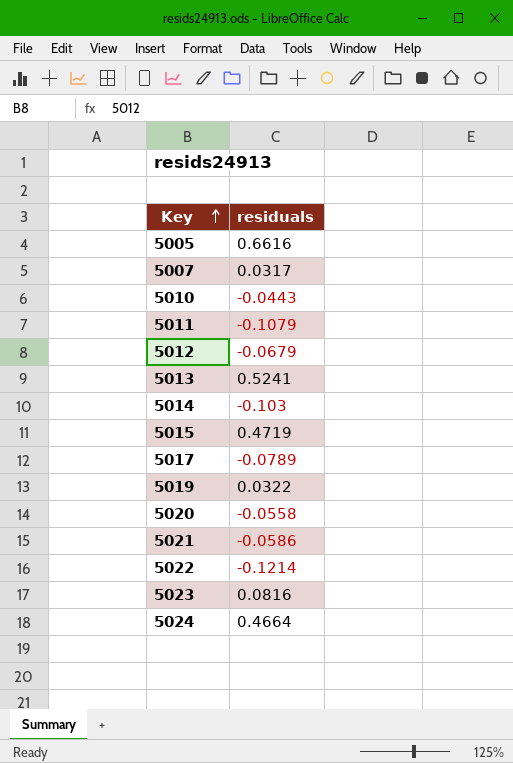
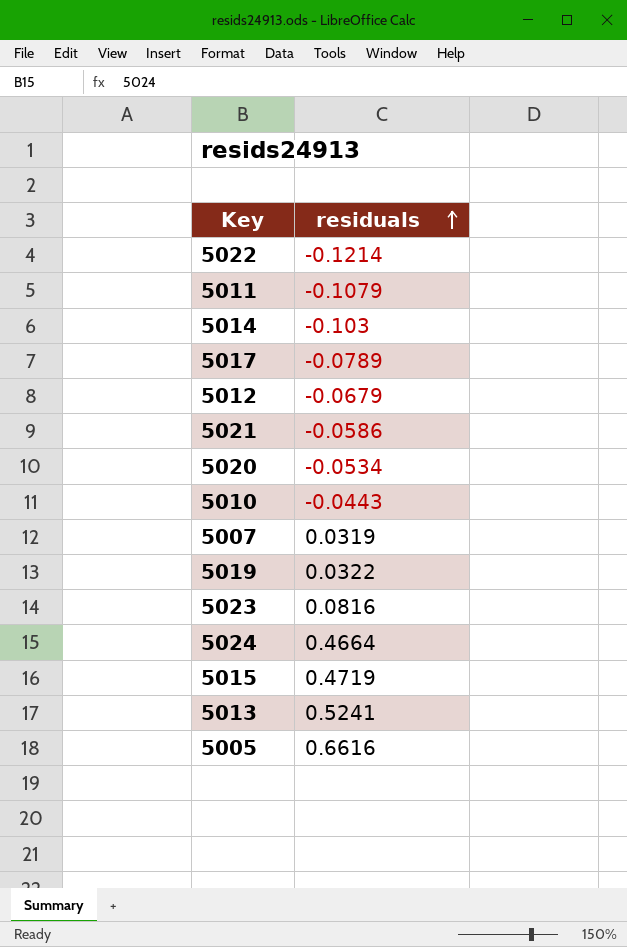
row order: Key ascending -> residuals ascending
5020 | residuals: -0.0558 -> -0.0534
5007 | residuals: 0.0317 -> 0.0319

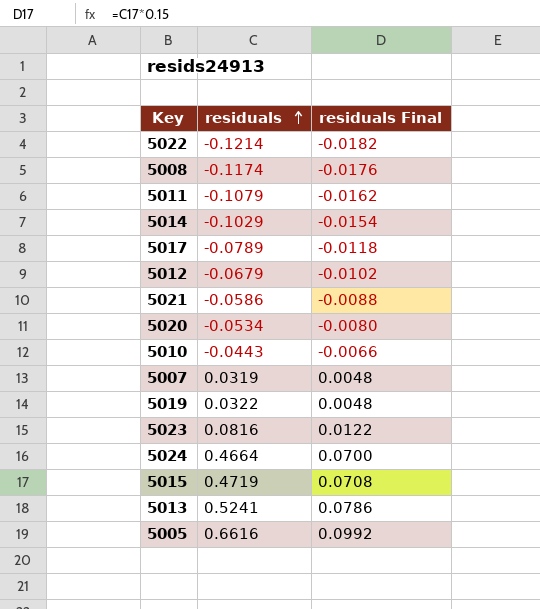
column residuals Final | formula: none -> [residuals] * 0.15
row 5008: none -> -0.1174 | -0.0176
5014 | residuals: -0.103 -> -0.1029

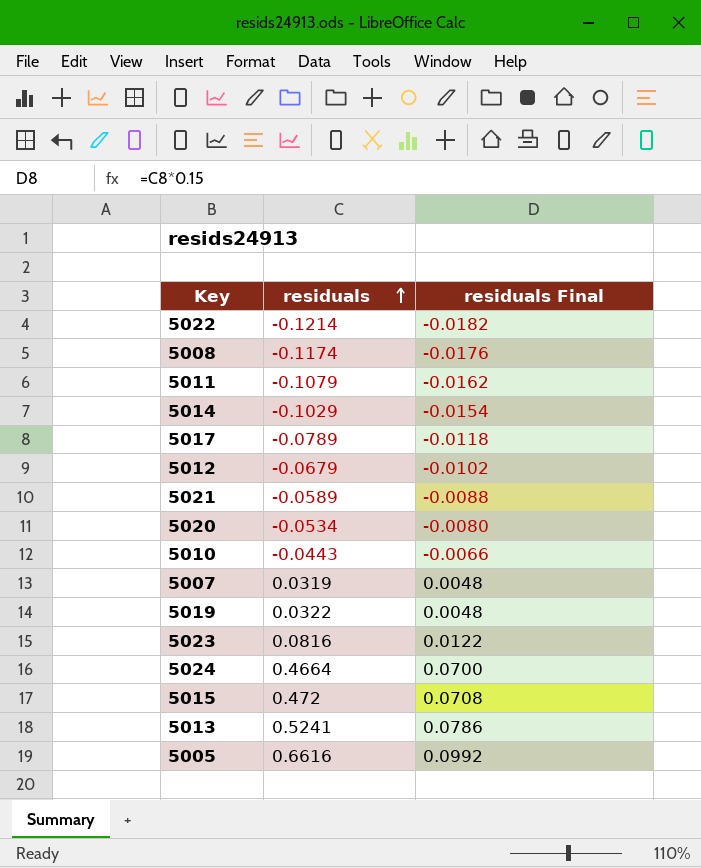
5021 | residuals: -0.0586 -> -0.0589
5015 | residuals: 0.4719 -> 0.472

